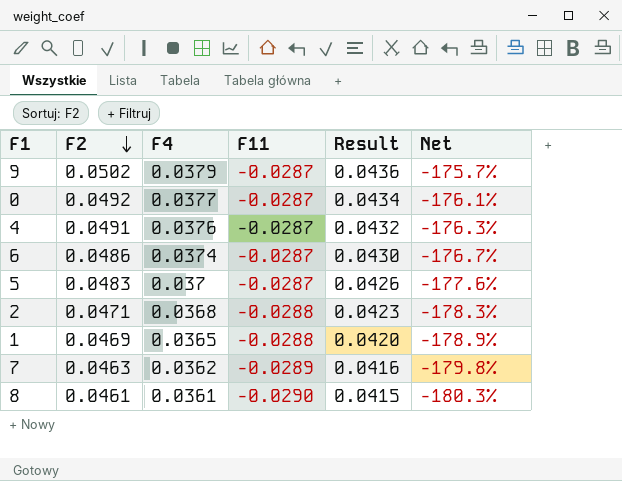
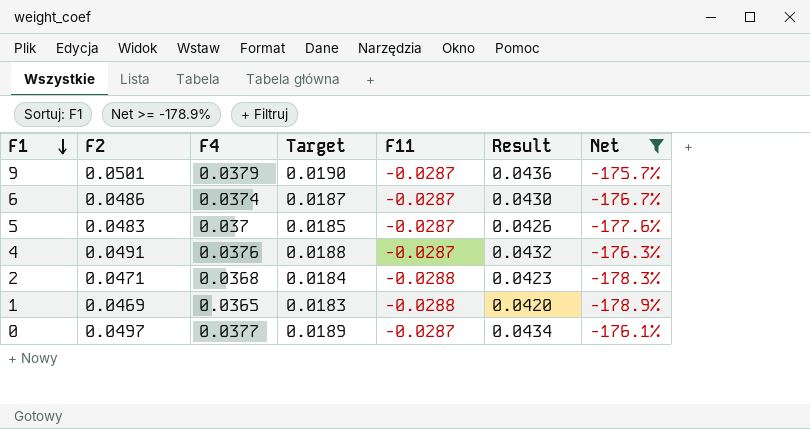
filter: none -> Net >= -178.9%
row order: F2 descending -> F1 descending
column Target | formula: none -> [F4] * 0.5
9 | F2: 0.0502 -> 0.0501
0 | F2: 0.0492 -> 0.0497

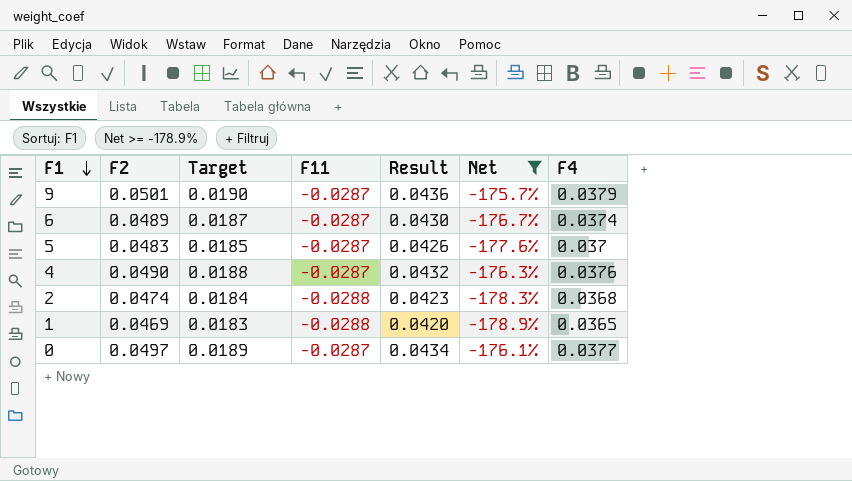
column F4 | position: 3 -> 7
6 | F2: 0.0486 -> 0.0489
4 | F2: 0.0491 -> 0.0490
2 | F2: 0.0471 -> 0.0474

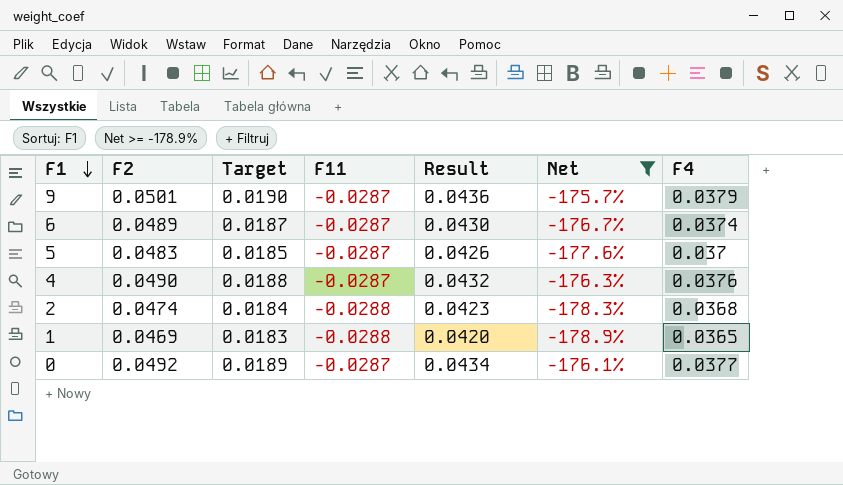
0 | F2: 0.0497 -> 0.0492

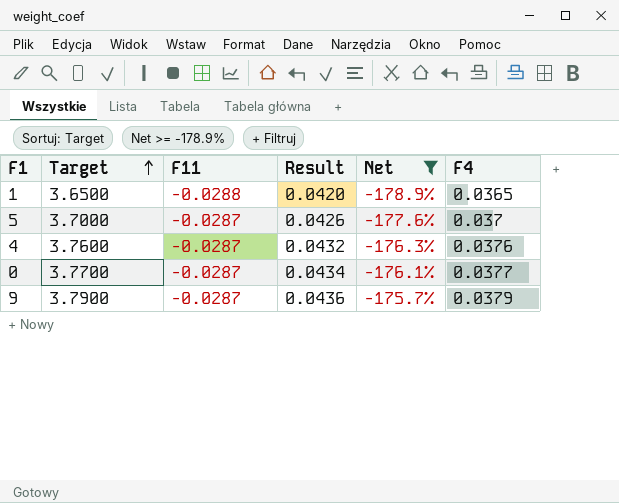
row order: F1 descending -> Target ascending
column F2 | position: 2 -> none
column Target | formula: [F4] * 0.5 -> [F4] * 100
row 6: 0.0489 | 0.0187 | -0.0287 | 0.0430 | -176.7% | 0.0374 -> none
row 2: 0.0474 | 0.0184 | -0.0288 | 0.0423 | -178.3% | 0.0368 -> none

